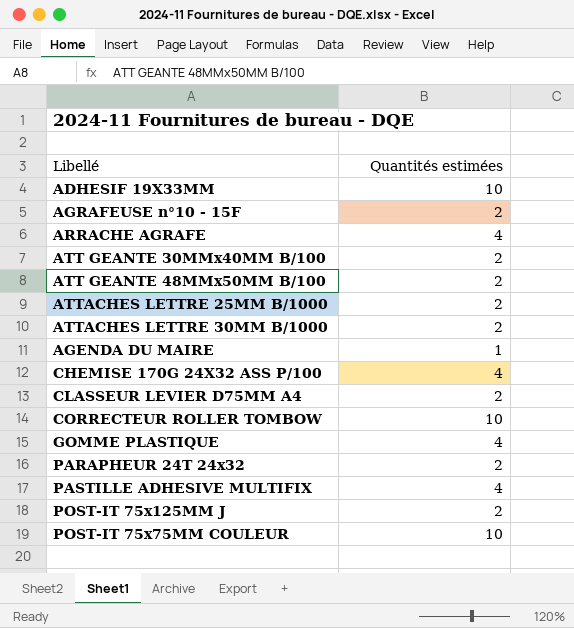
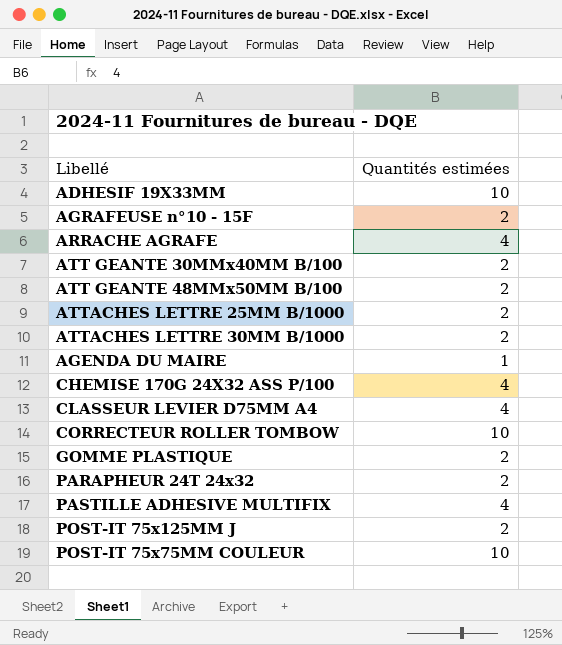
CLASSEUR LEVIER D75MM A4 | Quantités estimées: 2 -> 4
GOMME PLASTIQUE | Quantités estimées: 4 -> 2

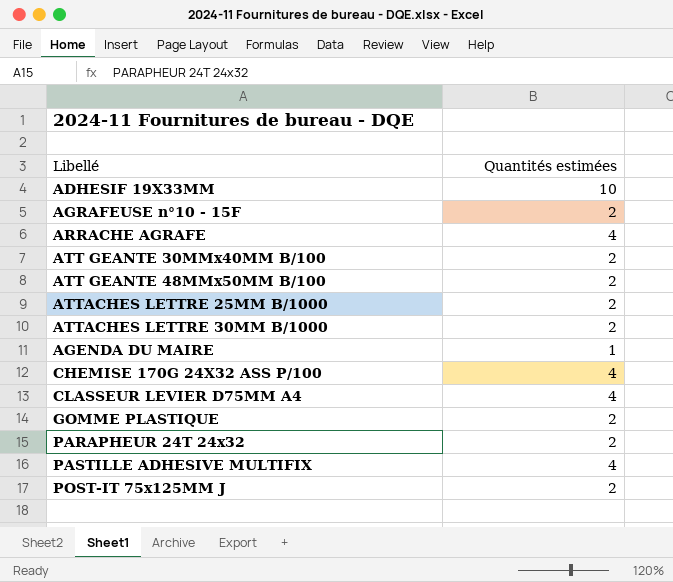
row CORRECTEUR ROLLER TOMBOW: 10 -> none
row POST-IT 75x75MM COULEUR: 10 -> none

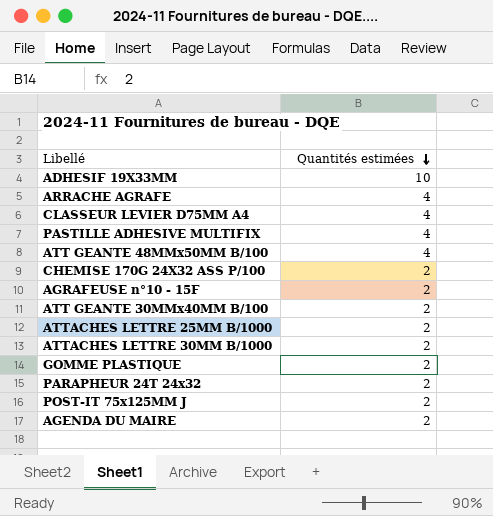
row order: none -> Quantités estimées descending
ATT GEANTE 48MMx50MM B/100 | Quantités estimées: 2 -> 4
CHEMISE 170G 24X32 ASS P/100 | Quantités estimées: 4 -> 2
AGENDA DU MAIRE | Quantités estimées: 1 -> 2

